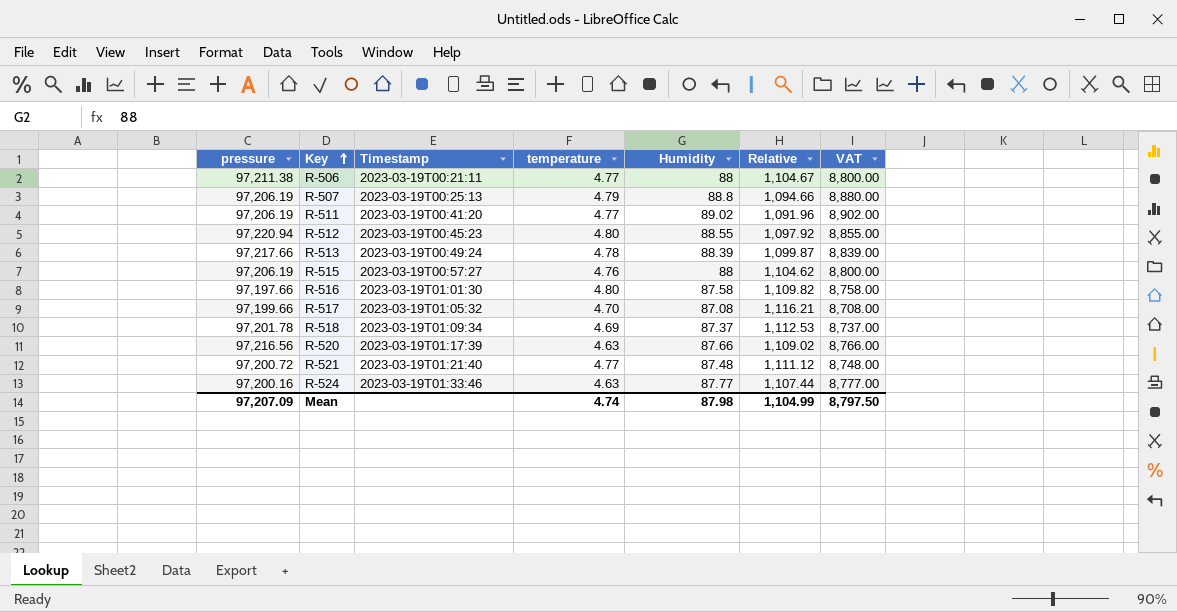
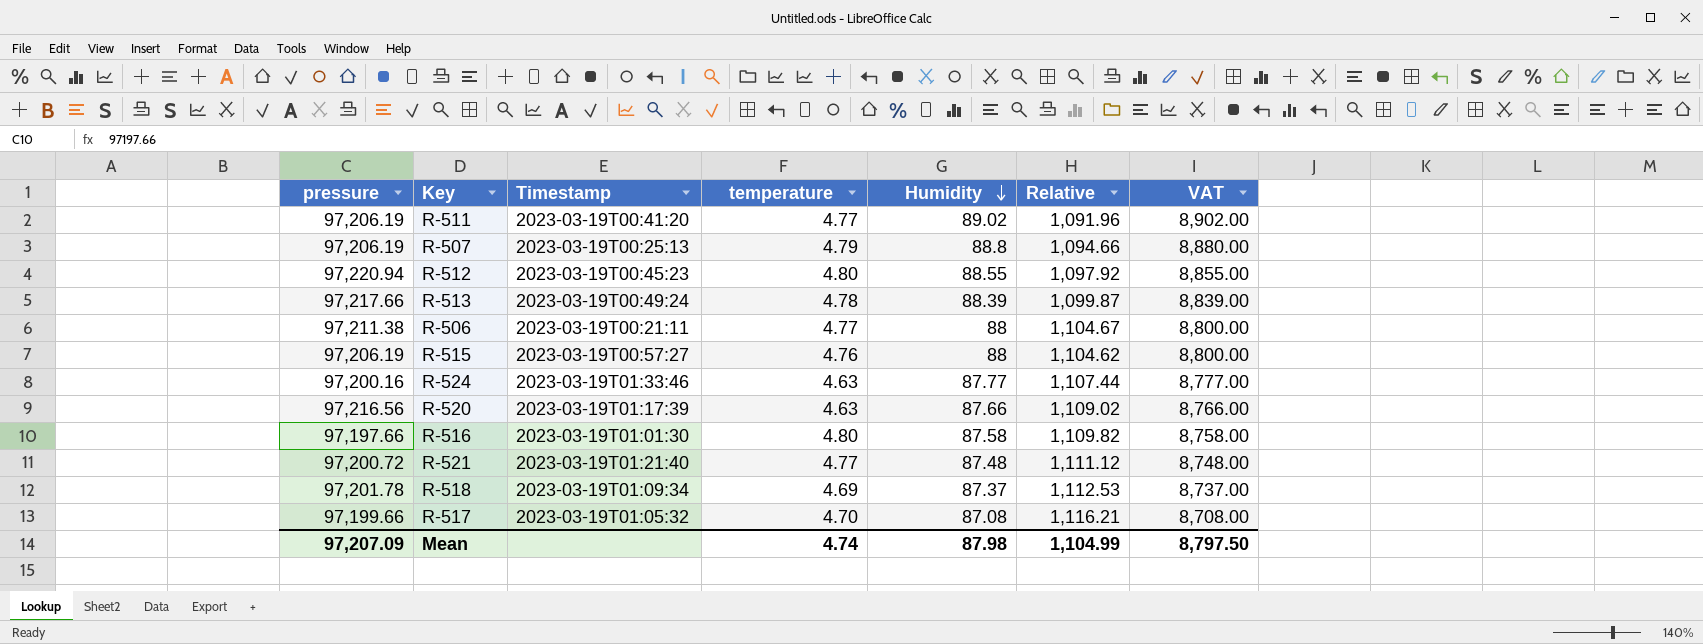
row order: Key ascending -> Humidity descending

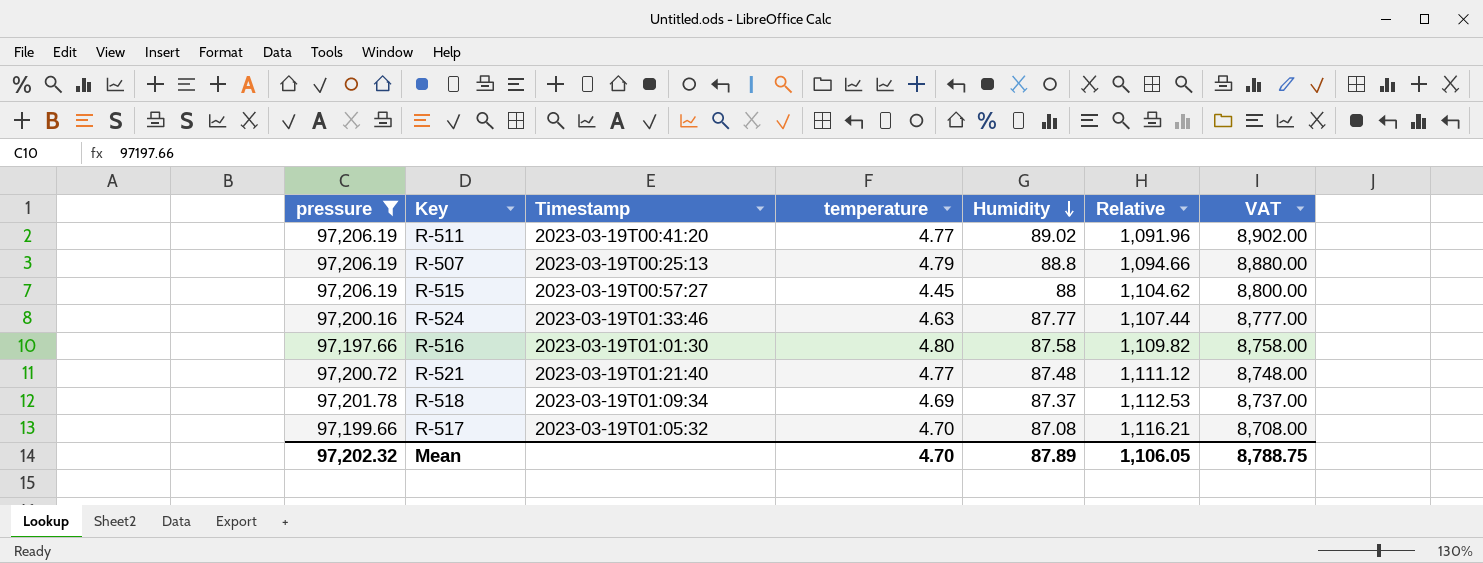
filter: none -> pressure <= 97,206.19
R-515 | temperature: 4.76 -> 4.45
Mean | pressure: 97,207.09 -> 97,202.32
Mean | temperature: 4.74 -> 4.70
Mean | Humidity: 87.98 -> 87.89
Mean | Relative: 1,104.99 -> 1,106.05
Mean | VAT: 8,797.50 -> 8,788.75

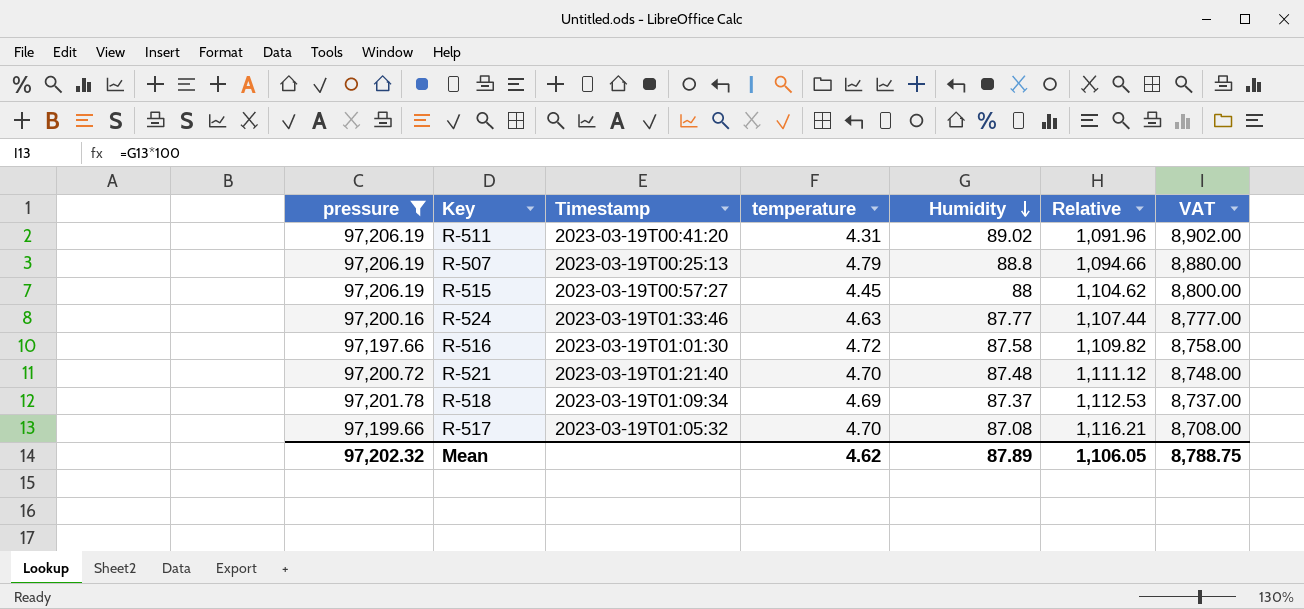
R-511 | temperature: 4.77 -> 4.31
R-516 | temperature: 4.80 -> 4.72
R-521 | temperature: 4.77 -> 4.70
Mean | temperature: 4.70 -> 4.62

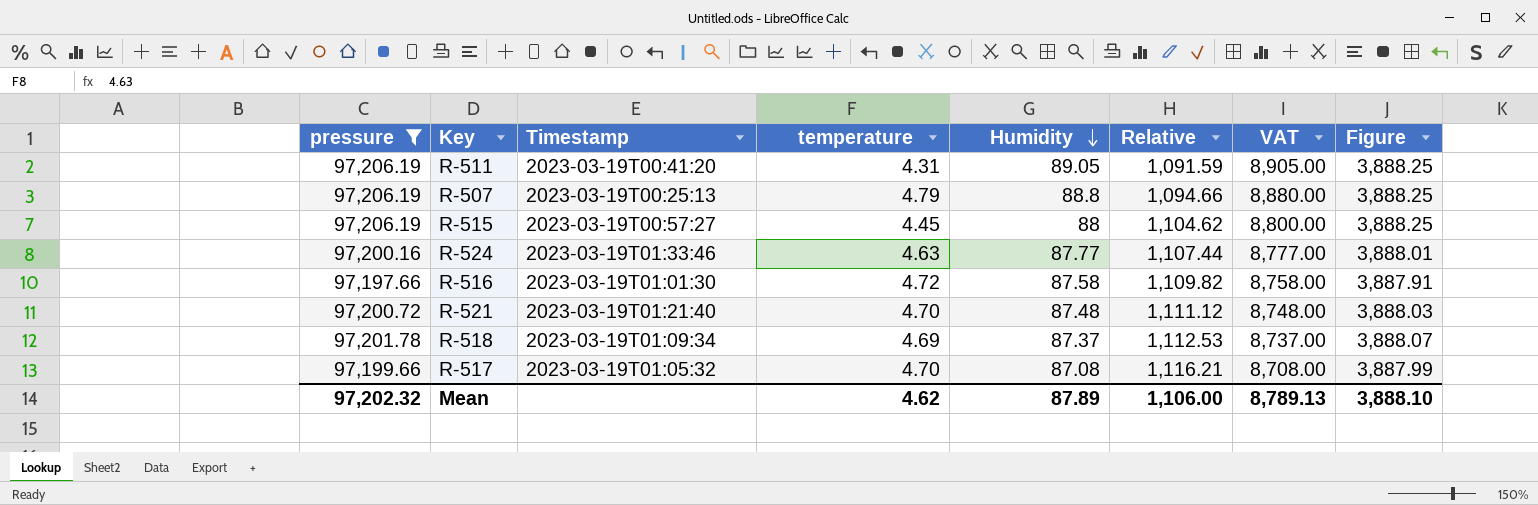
column Figure | formula: none -> [pressure] * 0.04
R-511 | Humidity: 89.02 -> 89.05
R-511 | Relative: 1,091.96 -> 1,091.59
R-511 | VAT: 8,902.00 -> 8,905.00
Mean | Relative: 1,106.05 -> 1,106.00
Mean | VAT: 8,788.75 -> 8,789.13

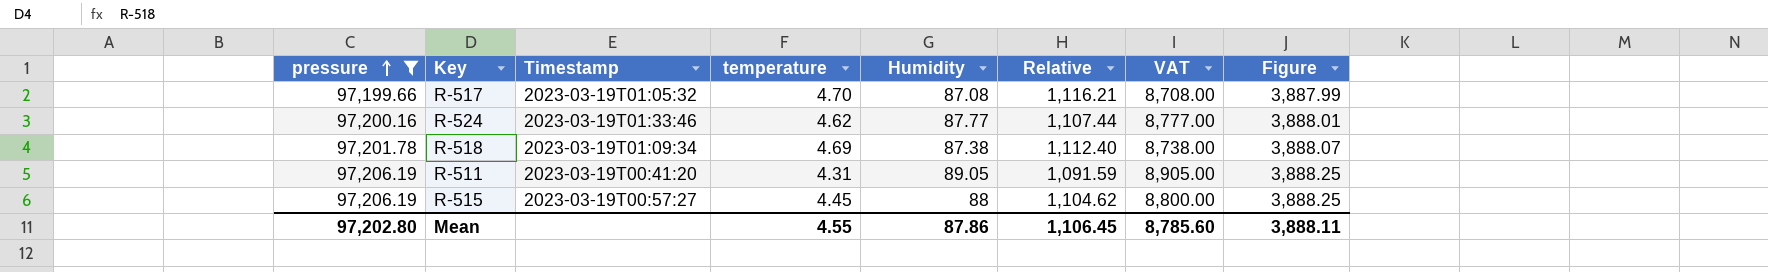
row order: Humidity descending -> pressure ascending
row R-507: 97,206.19 | 2023-03-19T00:25:13 | 4.79 | 88.8 | 1,094.66 | 8,880.00 | 3,888.25 -> none
row R-516: 97,197.66 | 2023-03-19T01:01:30 | 4.72 | 87.58 | 1,109.82 | 8,758.00 | 3,887.91 -> none
row R-521: 97,200.72 | 2023-03-19T01:21:40 | 4.70 | 87.48 | 1,111.12 | 8,748.00 | 3,888.03 -> none
R-524 | temperature: 4.63 -> 4.62
R-518 | Humidity: 87.37 -> 87.38
R-518 | Relative: 1,112.53 -> 1,112.40
R-518 | VAT: 8,737.00 -> 8,738.00
Mean | pressure: 97,202.32 -> 97,202.80
Mean | temperature: 4.62 -> 4.55
Mean | Humidity: 87.89 -> 87.86
Mean | Relative: 1,106.00 -> 1,106.45
Mean | VAT: 8,789.13 -> 8,785.60
Mean | Figure: 3,888.10 -> 3,888.11

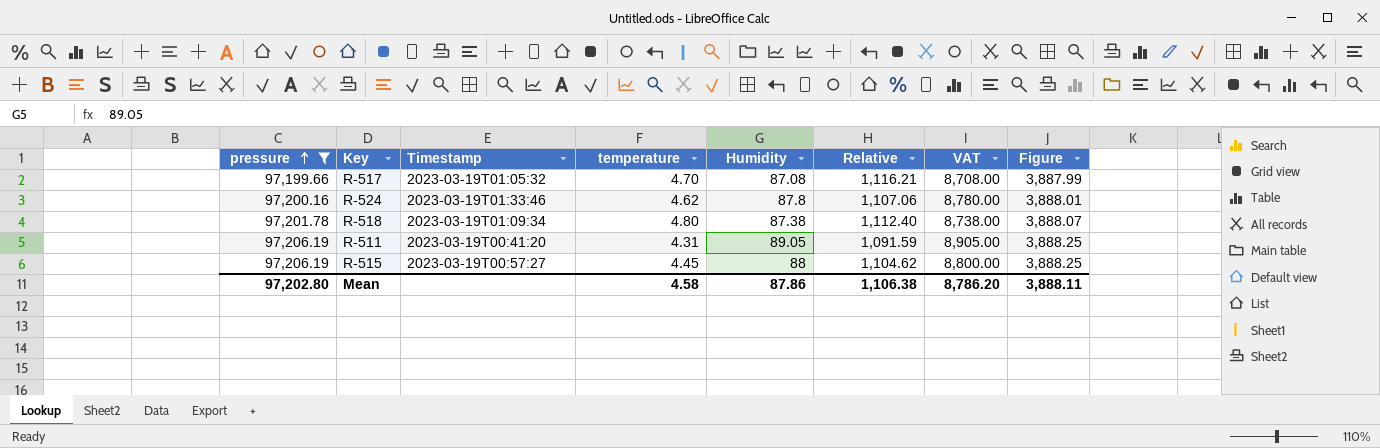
R-524 | Humidity: 87.77 -> 87.8
R-524 | Relative: 1,107.44 -> 1,107.06
R-524 | VAT: 8,777.00 -> 8,780.00
R-518 | temperature: 4.69 -> 4.80
Mean | temperature: 4.55 -> 4.58
Mean | Relative: 1,106.45 -> 1,106.38
Mean | VAT: 8,785.60 -> 8,786.20

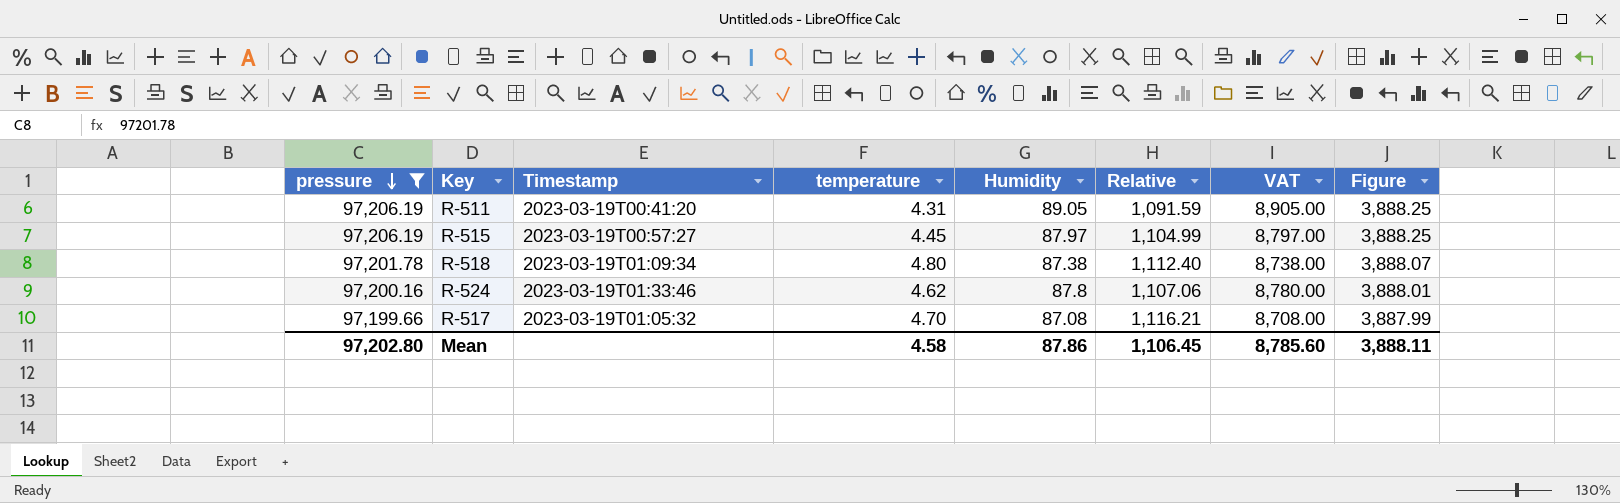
row order: pressure ascending -> pressure descending
R-515 | Humidity: 88 -> 87.97
R-515 | Relative: 1,104.62 -> 1,104.99
R-515 | VAT: 8,800.00 -> 8,797.00
Mean | Relative: 1,106.38 -> 1,106.45
Mean | VAT: 8,786.20 -> 8,785.60

